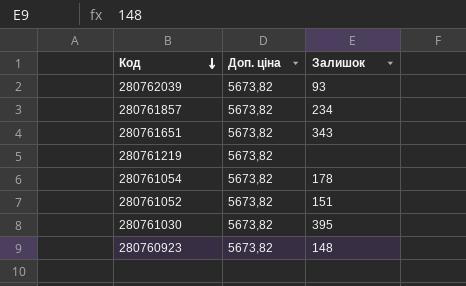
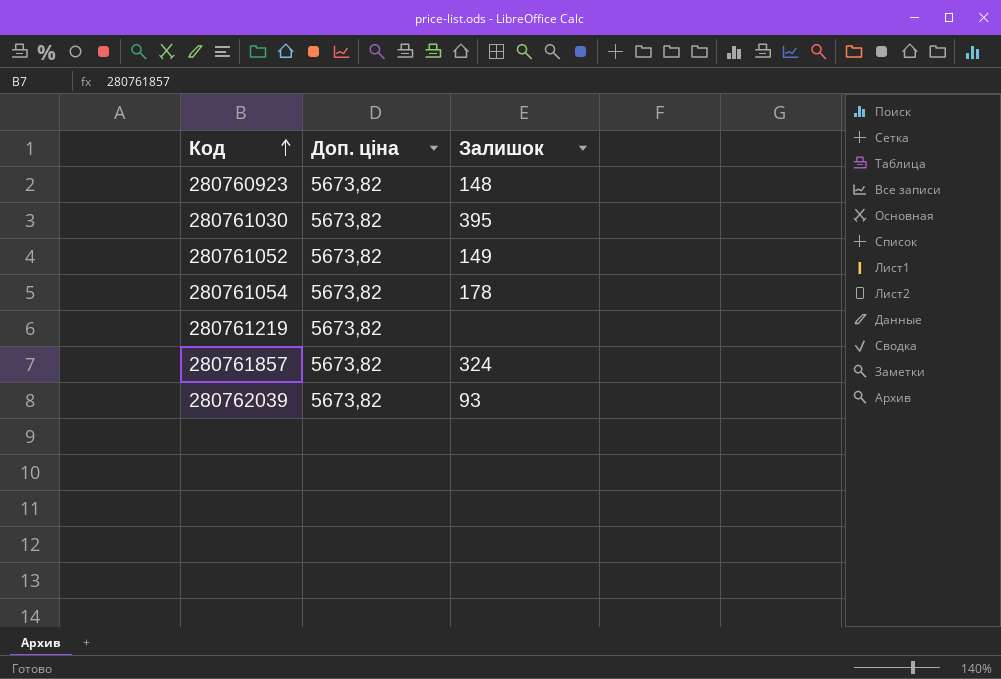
row order: Код descending -> Код ascending
row 280761651: 5673,82 | 343 -> none
280761052 | Залишок: 151 -> 149
280761857 | Залишок: 234 -> 324

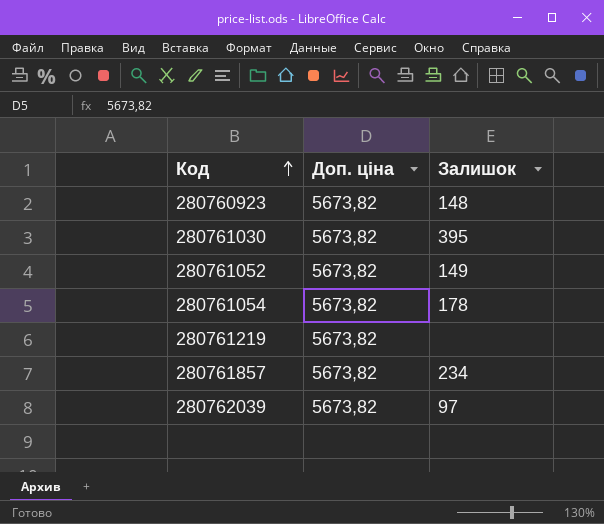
280761857 | Залишок: 324 -> 234
280762039 | Залишок: 93 -> 97

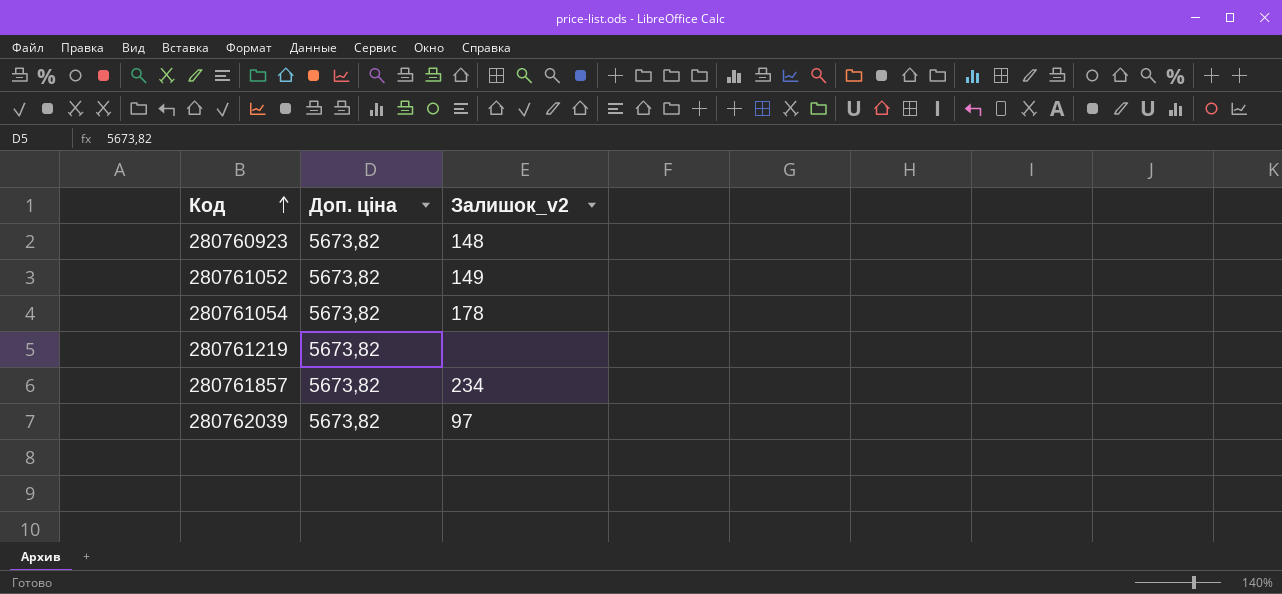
column name: Залишок -> Залишок_v2
row 280761030: 5673,82 | 395 -> none

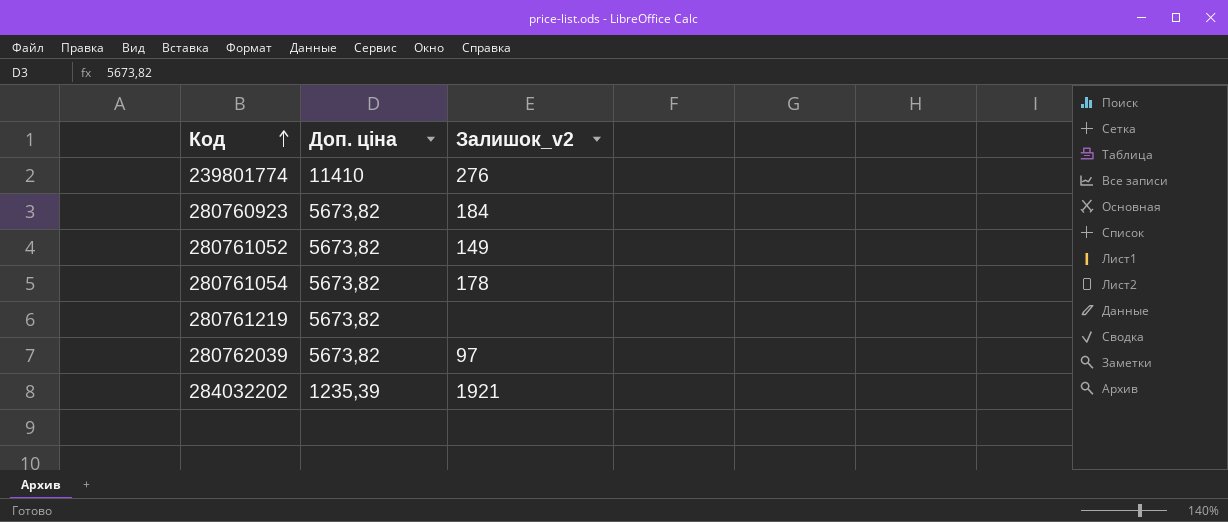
row 280761857: 5673,82 | 234 -> none
row 239801774: none -> 11410 | 276
280760923 | Залишок_v2: 148 -> 184
row 284032202: none -> 1235,39 | 1921

